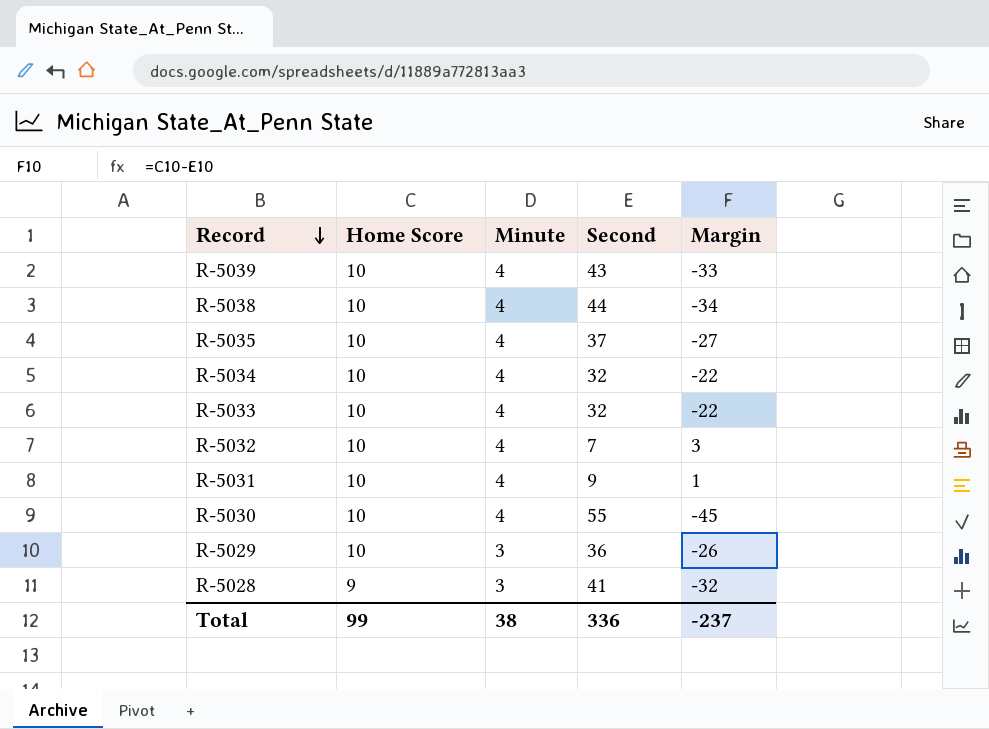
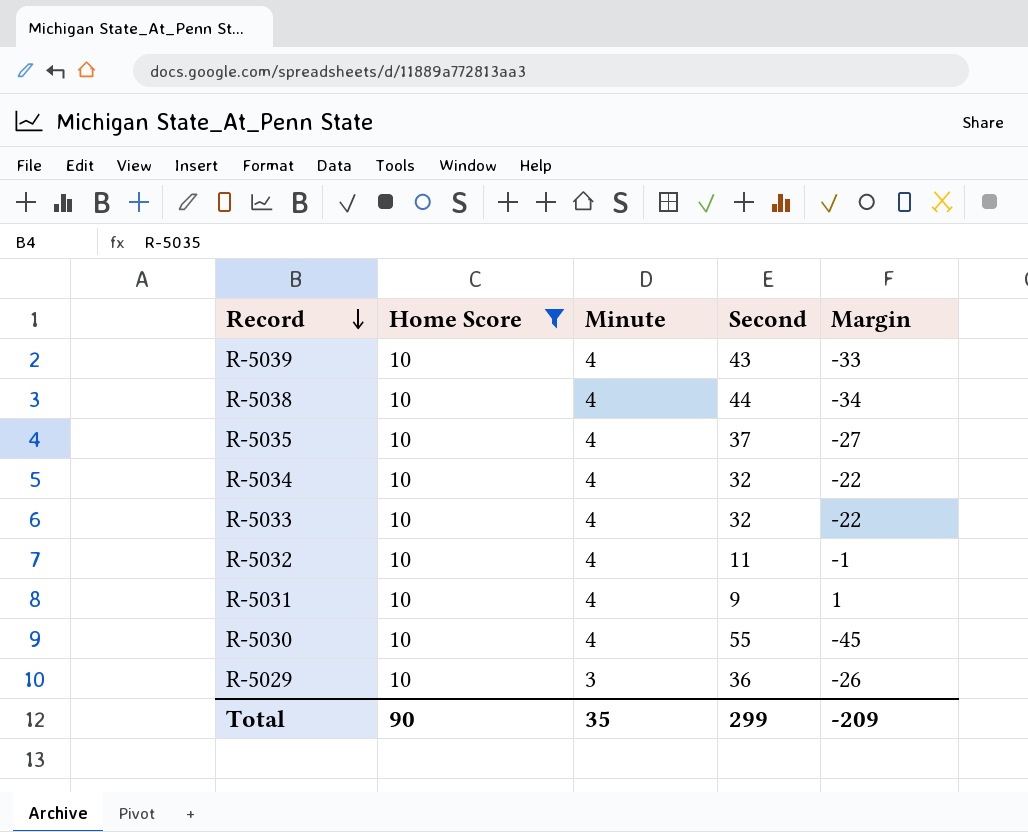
filter: none -> Home Score = 10
R-5032 | Second: 7 -> 11
R-5032 | Margin: 3 -> -1
Total | Home Score: 99 -> 90
Total | Minute: 38 -> 35
Total | Second: 336 -> 299
Total | Margin: -237 -> -209

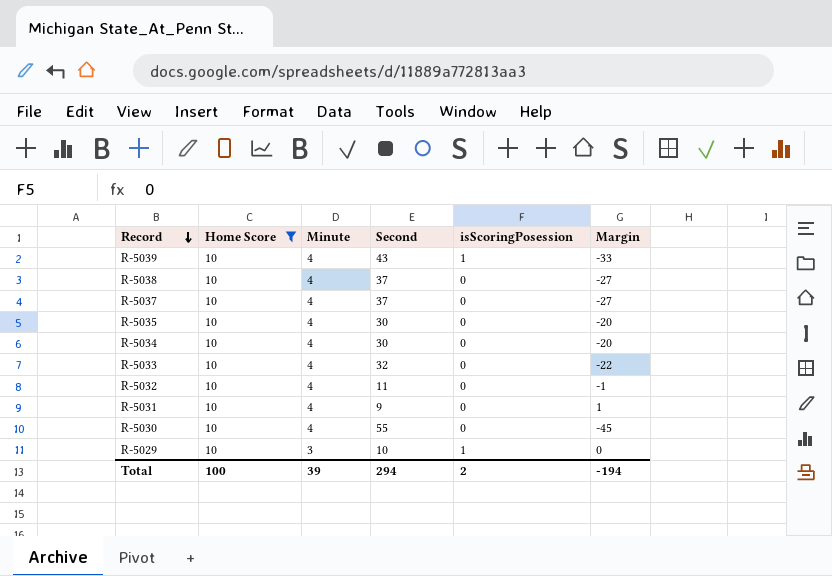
column isScoringPosession | position: none -> 5
R-5038 | Second: 44 -> 37
R-5038 | Margin: -34 -> -27
row R-5037: none -> 10 | 4 | 37 | 0 | -27
R-5035 | Second: 37 -> 30
R-5035 | Margin: -27 -> -20
R-5034 | Second: 32 -> 30
R-5034 | Margin: -22 -> -20
R-5029 | Second: 36 -> 10
R-5029 | Margin: -26 -> 0
Total | Home Score: 90 -> 100
Total | Minute: 35 -> 39
Total | Second: 299 -> 294
Total | Margin: -209 -> -194

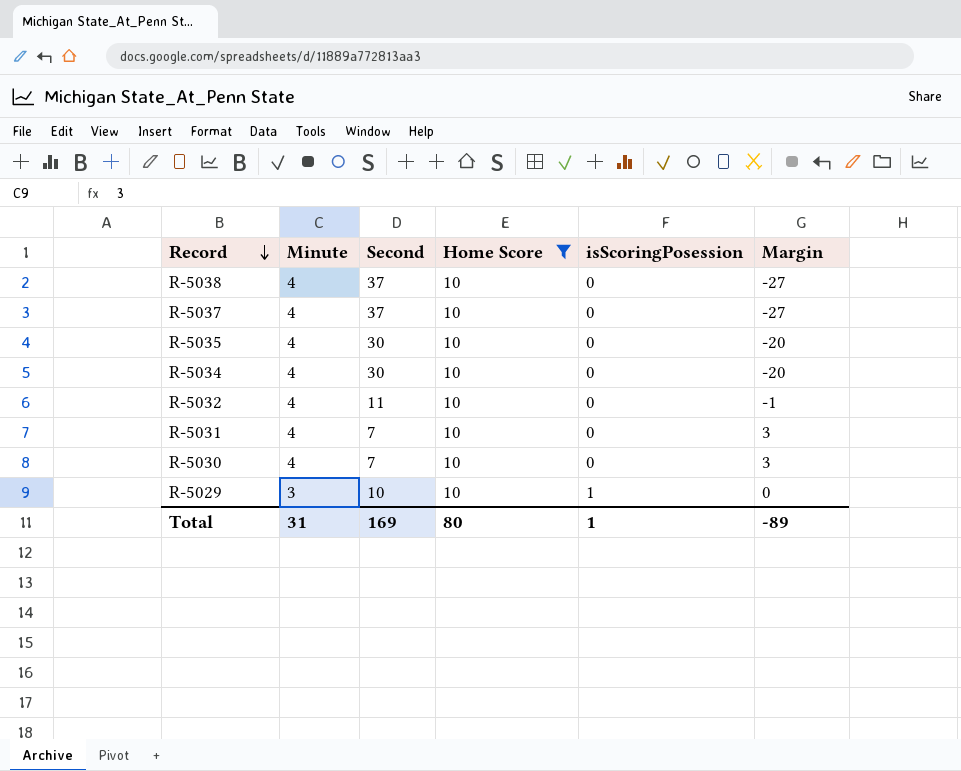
column Home Score | position: 2 -> 4
row R-5039: 10 | 4 | 43 | 1 | -33 -> none
row R-5033: 10 | 4 | 32 | 0 | -22 -> none
R-5031 | Second: 9 -> 7
R-5031 | Margin: 1 -> 3
R-5030 | Second: 55 -> 7
R-5030 | Margin: -45 -> 3
Total | Minute: 39 -> 31
Total | Second: 294 -> 169
Total | Home Score: 100 -> 80
Total | isScoringPosession: 2 -> 1
Total | Margin: -194 -> -89

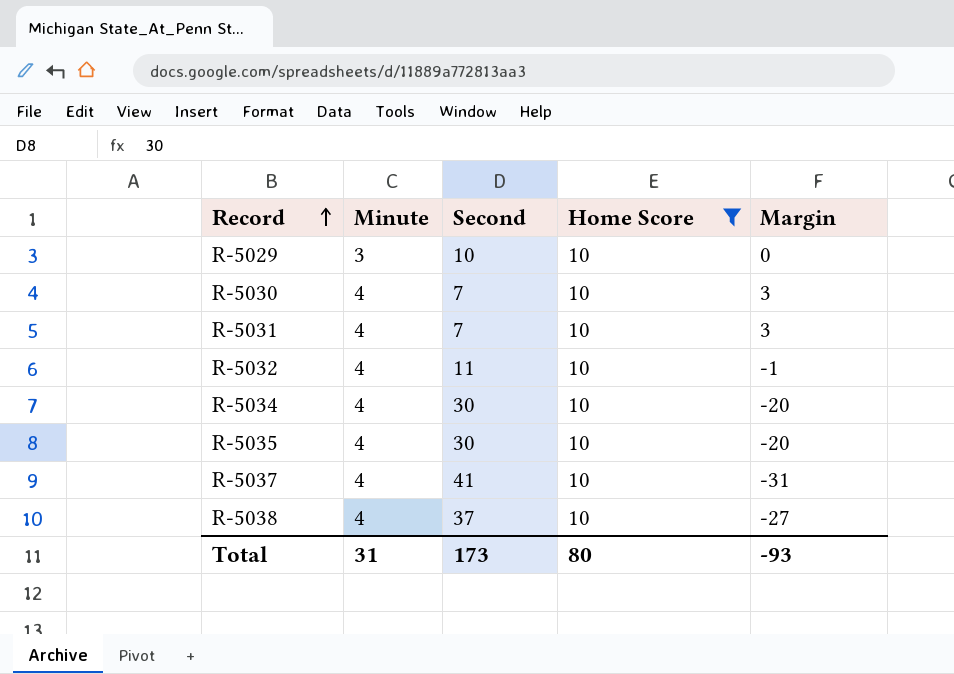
row order: Record descending -> Record ascending
column isScoringPosession | position: 5 -> none
R-5037 | Second: 37 -> 41
R-5037 | Margin: -27 -> -31
Total | Second: 169 -> 173
Total | Margin: -89 -> -93

